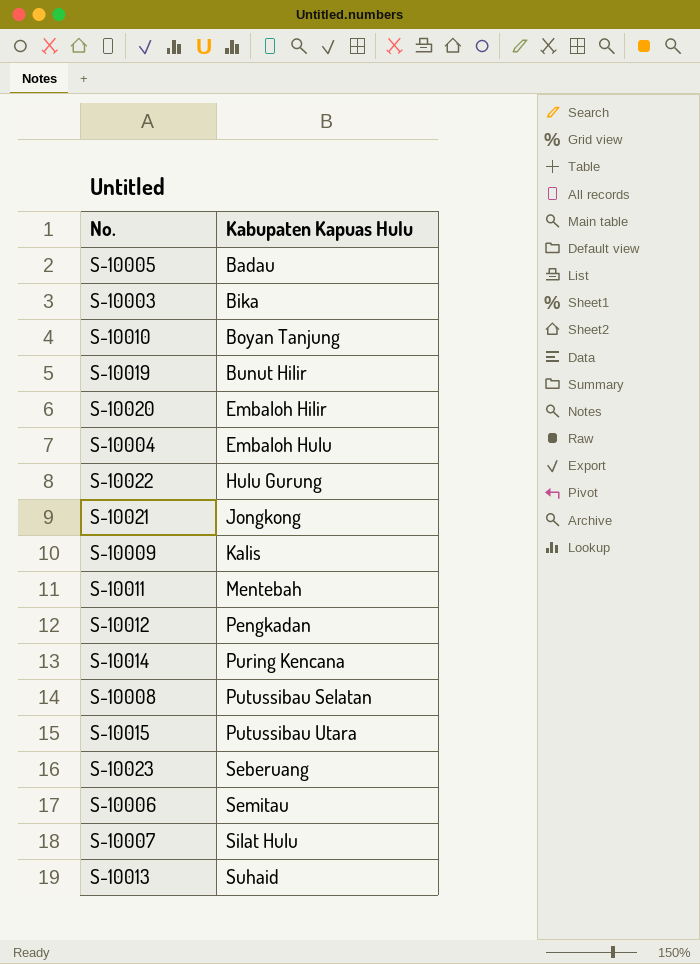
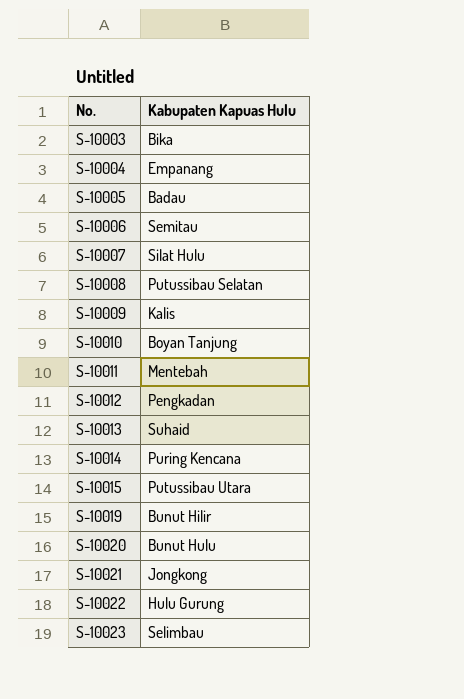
row order: Kabupaten Kapuas Hulu ascending -> No. ascending
S-10004 | Kabupaten Kapuas Hulu: Embaloh Hulu -> Empanang
S-10020 | Kabupaten Kapuas Hulu: Embaloh Hilir -> Bunut Hulu
S-10023 | Kabupaten Kapuas Hulu: Seberuang -> Selimbau

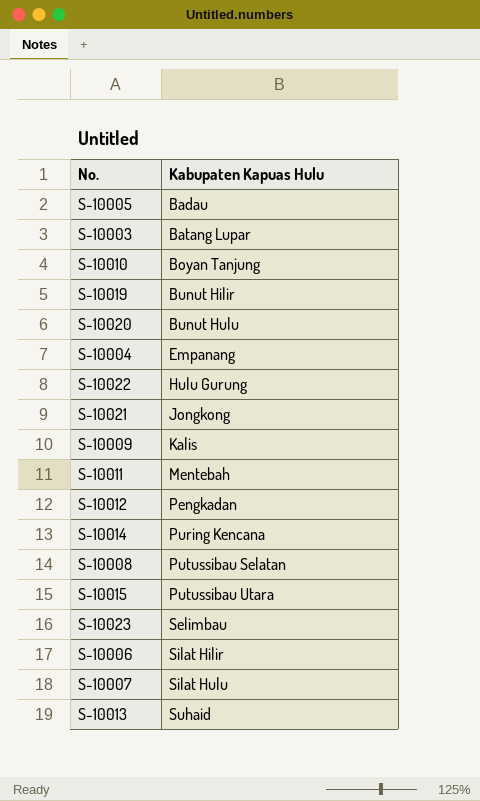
row order: No. ascending -> Kabupaten Kapuas Hulu ascending
S-10003 | Kabupaten Kapuas Hulu: Bika -> Batang Lupar
S-10006 | Kabupaten Kapuas Hulu: Semitau -> Silat Hilir

